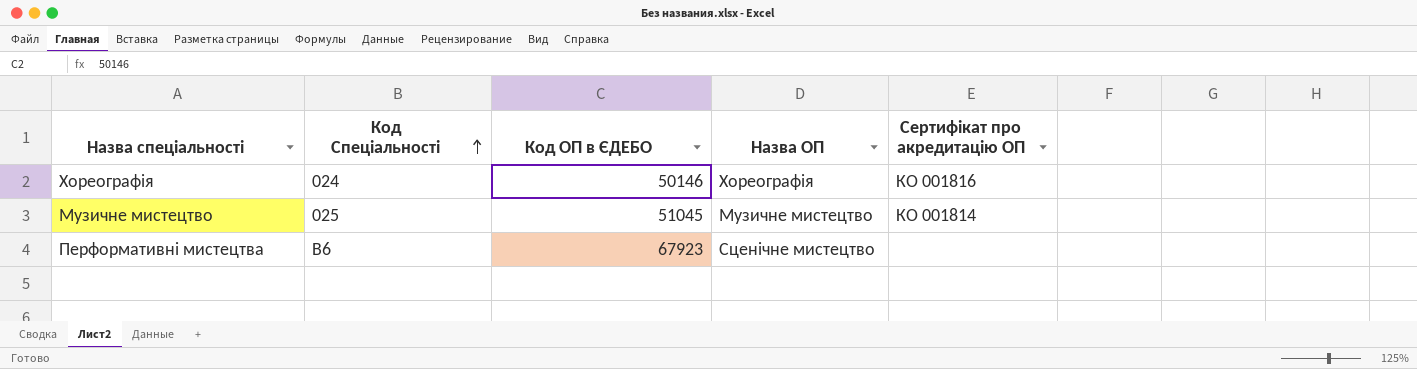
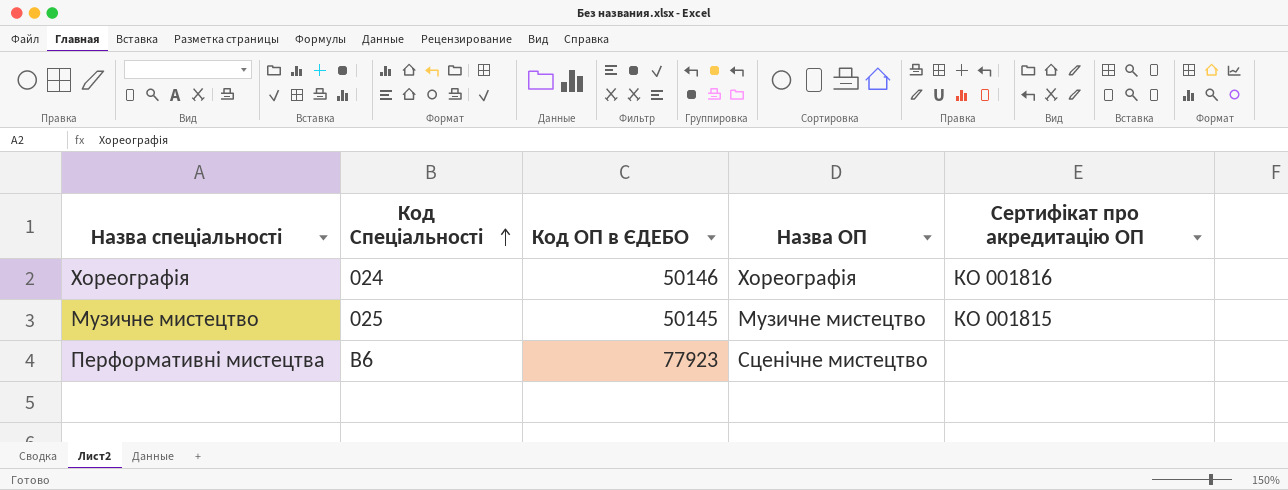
Музичне мистецтво | Код ОП в ЄДЕБО: 51045 -> 50145
Музичне мистецтво | Сертифікат про акредитацію ОП: КО 001814 -> КО 001815
Перформативні мистецтва | Код ОП в ЄДЕБО: 67923 -> 77923

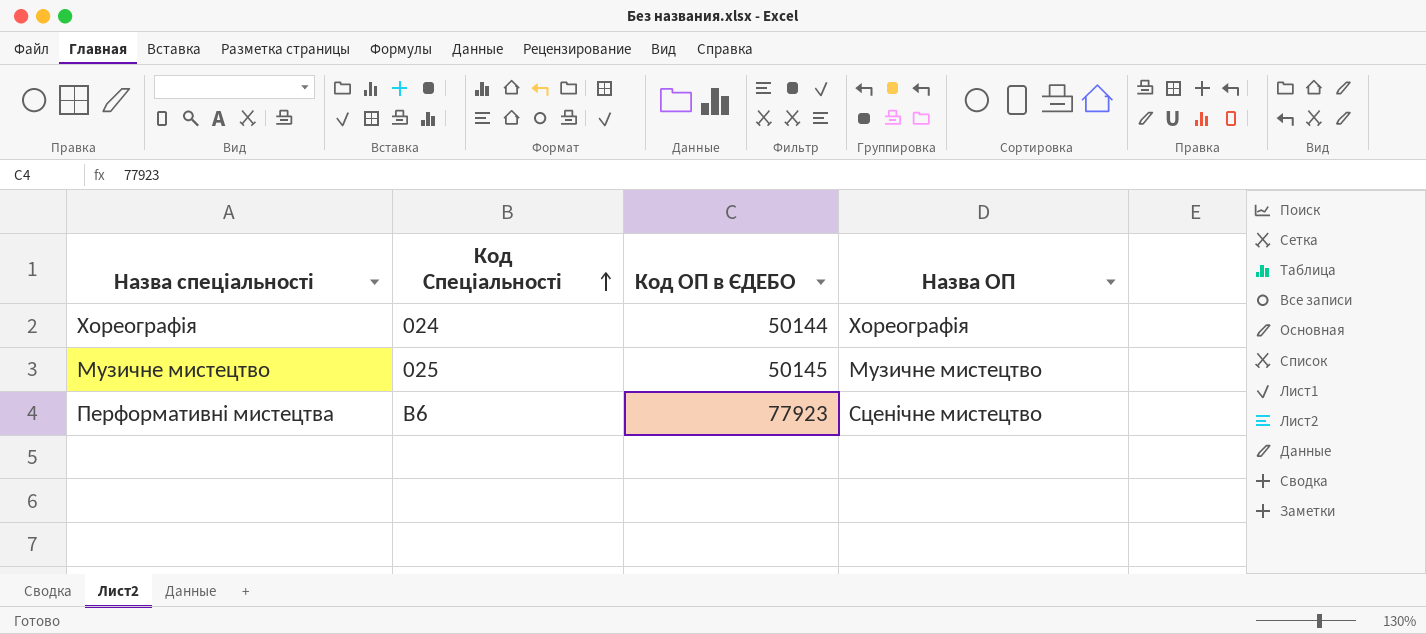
column Сертифікат про акредитацію ОП | position: 5 -> none
Хореографія | Код ОП в ЄДЕБО: 50146 -> 50144

